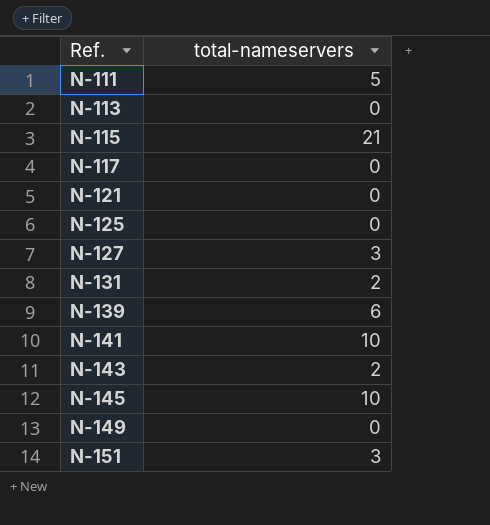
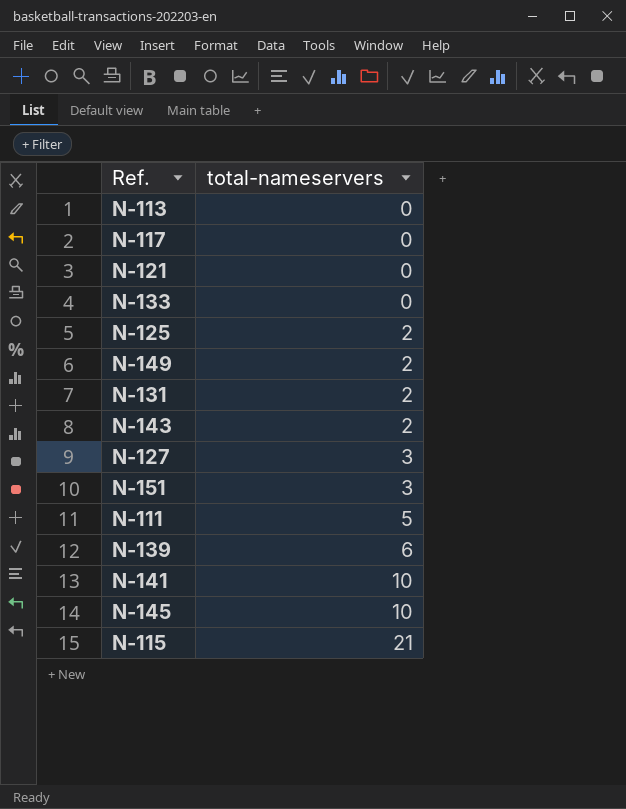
row order: Ref. ascending -> total-nameservers ascending
row N-133: none -> 0
N-125 | total-nameservers: 0 -> 2
N-149 | total-nameservers: 0 -> 2

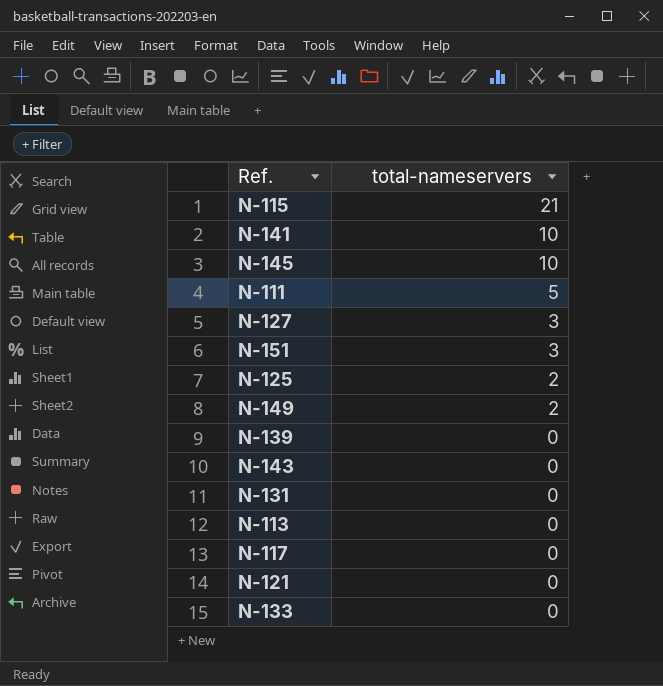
row order: total-nameservers ascending -> total-nameservers descending
N-139 | total-nameservers: 6 -> 0
N-143 | total-nameservers: 2 -> 0
N-131 | total-nameservers: 2 -> 0

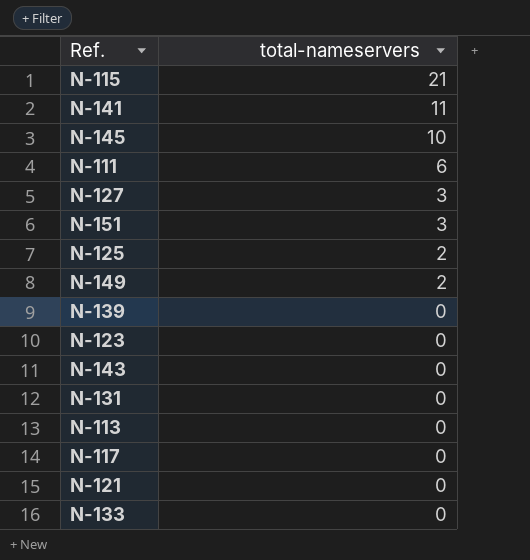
N-141 | total-nameservers: 10 -> 11
N-111 | total-nameservers: 5 -> 6
row N-123: none -> 0

